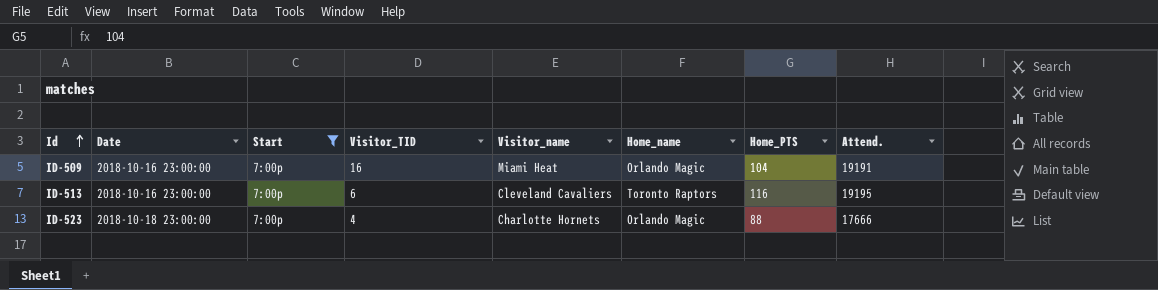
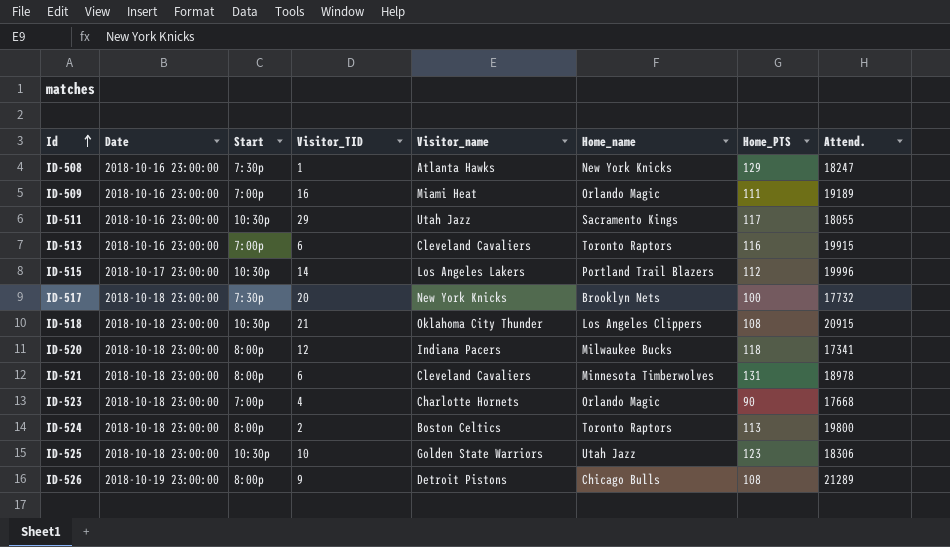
filter: Start = 7:00p -> none
ID-509 | Home_PTS: 104 -> 111
ID-509 | Attend.: 19191 -> 19189
ID-513 | Attend.: 19195 -> 19915
ID-523 | Home_PTS: 88 -> 90
ID-523 | Attend.: 17666 -> 17668

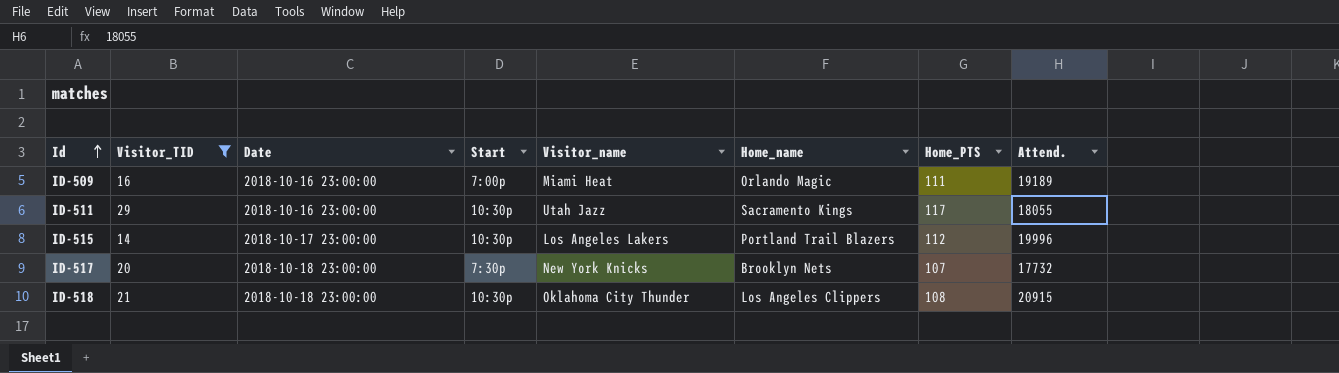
filter: none -> Visitor_TID >= 14
column Visitor_TID | position: 4 -> 2
ID-517 | Home_PTS: 100 -> 107

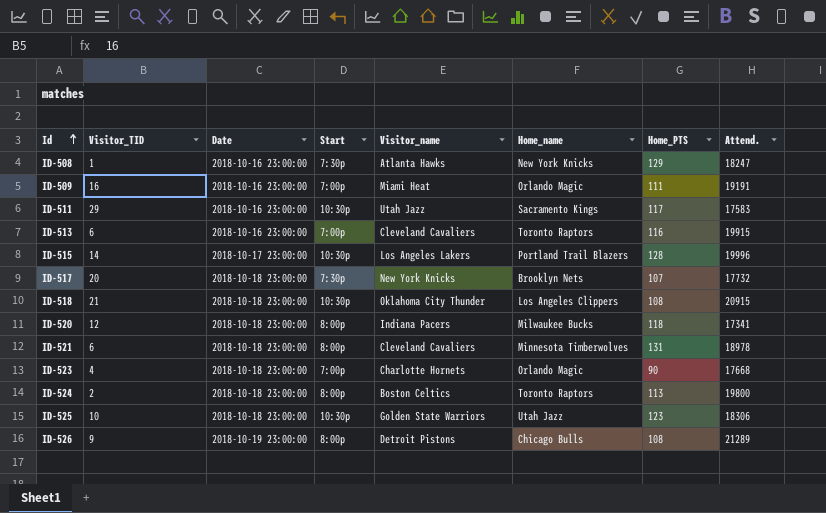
filter: Visitor_TID >= 14 -> none
ID-509 | Attend.: 19189 -> 19191
ID-511 | Attend.: 18055 -> 17583
ID-515 | Home_PTS: 112 -> 128

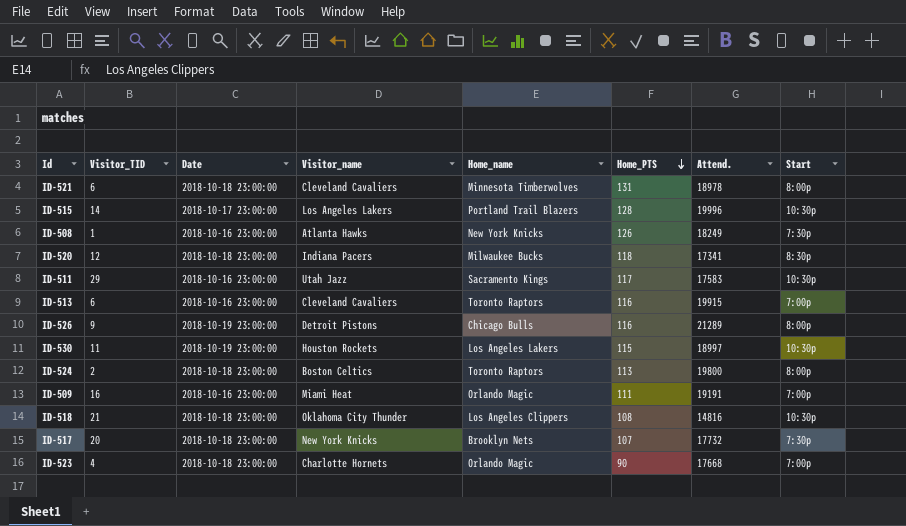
row order: Id ascending -> Home_PTS descending
column Start | position: 4 -> 8
row ID-525: 10 | 2018-10-18 23:00:00 | 10:30p | Golden State Warriors | Utah Jazz | 123 | 18306 -> none
ID-508 | Home_PTS: 129 -> 126
ID-508 | Attend.: 18247 -> 18249
ID-520 | Start: 8:00p -> 8:30p
ID-526 | Home_PTS: 108 -> 116
row ID-530: none -> 11 | 2018-10-19 23:00:00 | Houston Rockets | Los Angeles Lakers | 115 | 18997 | 10:30p
ID-518 | Attend.: 20915 -> 14816

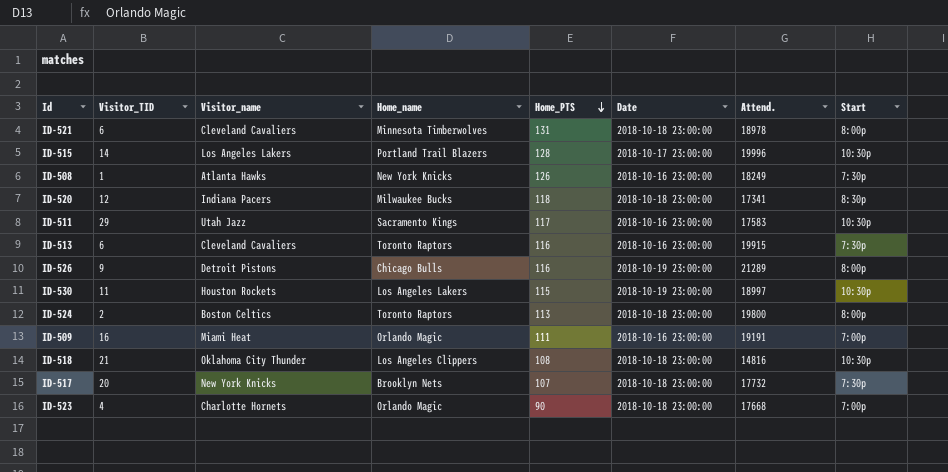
column Date | position: 3 -> 6
ID-513 | Start: 7:00p -> 7:30p

